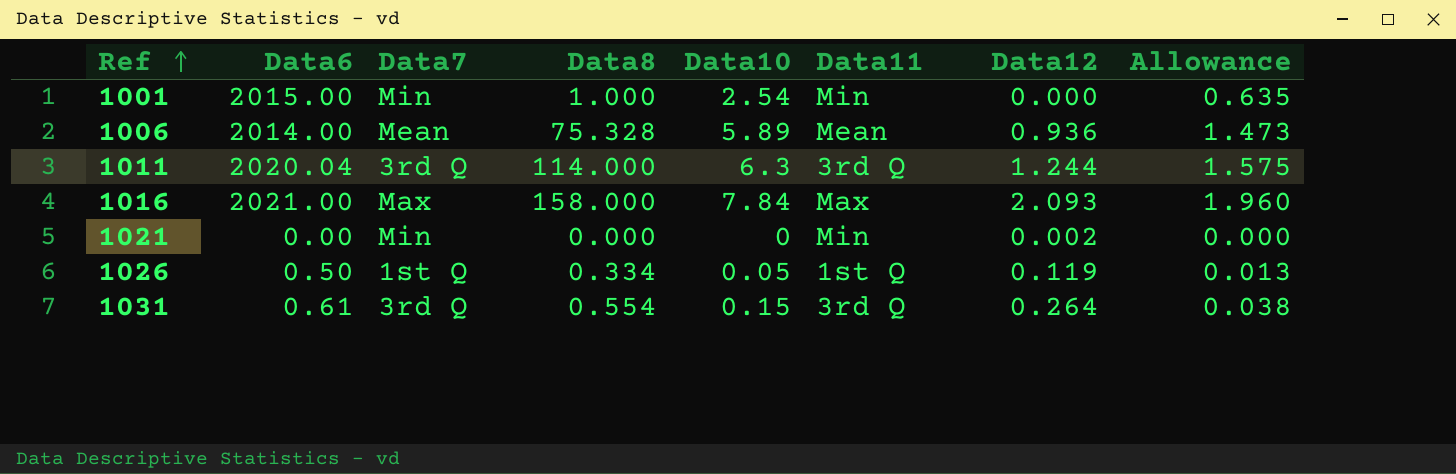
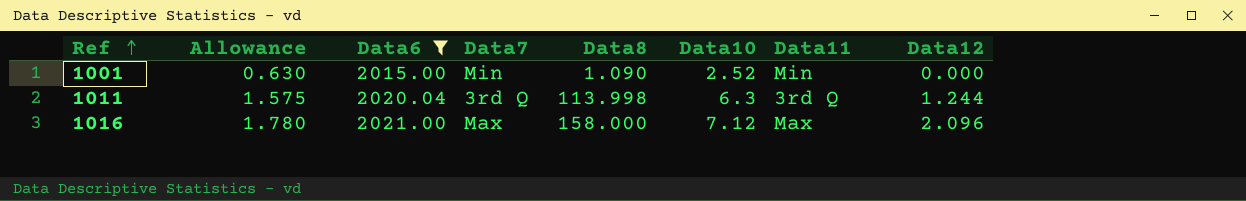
filter: none -> Data6 >= 2015.00
column Allowance | position: 8 -> 2
1001 | Allowance: 0.635 -> 0.630
1001 | Data8: 1.000 -> 1.090
1001 | Data10: 2.54 -> 2.52
1011 | Data8: 114.000 -> 113.998
1016 | Allowance: 1.960 -> 1.780
1016 | Data10: 7.84 -> 7.12
1016 | Data12: 2.093 -> 2.096

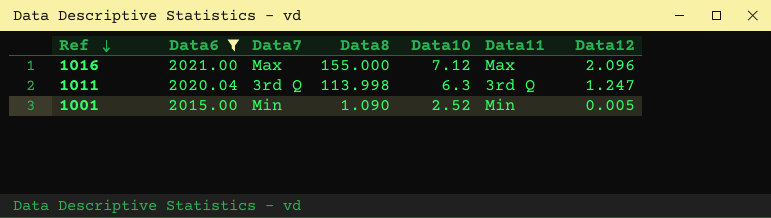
row order: Ref ascending -> Ref descending
column Allowance | formula: [Data10] * 0.25 -> none
1016 | Data8: 158.000 -> 155.000
1011 | Data12: 1.244 -> 1.247
1001 | Data12: 0.000 -> 0.005

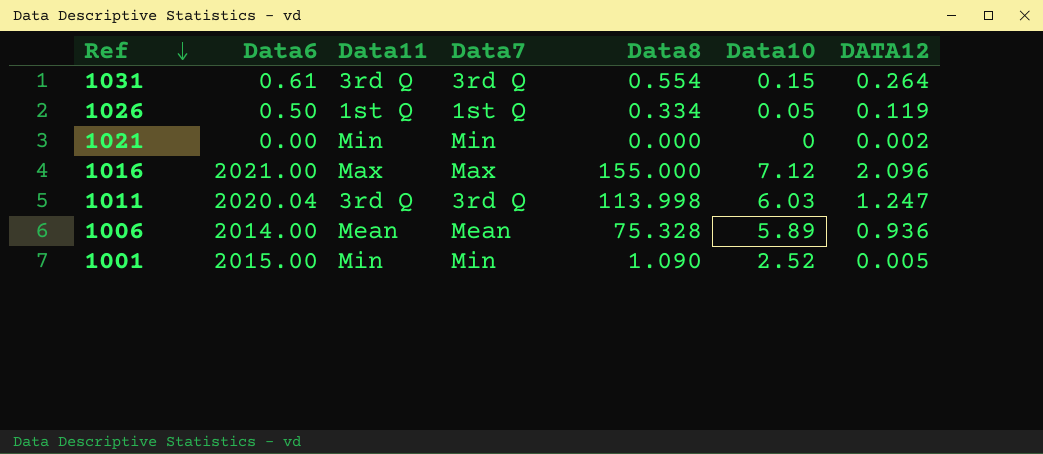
filter: Data6 >= 2015.00 -> none
column Data11 | position: 6 -> 3
column name: Data12 -> DATA12
1011 | Data10: 6.3 -> 6.03

